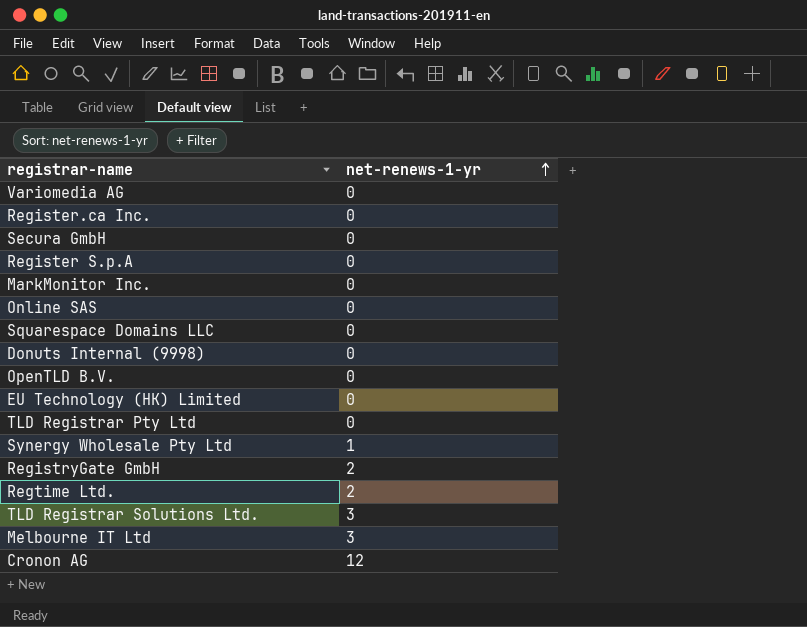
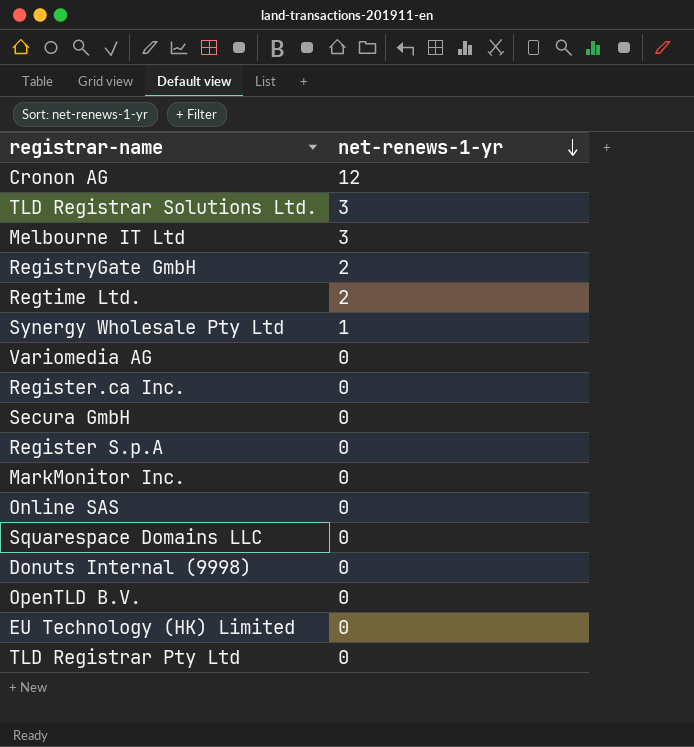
row order: net-renews-1-yr ascending -> net-renews-1-yr descending

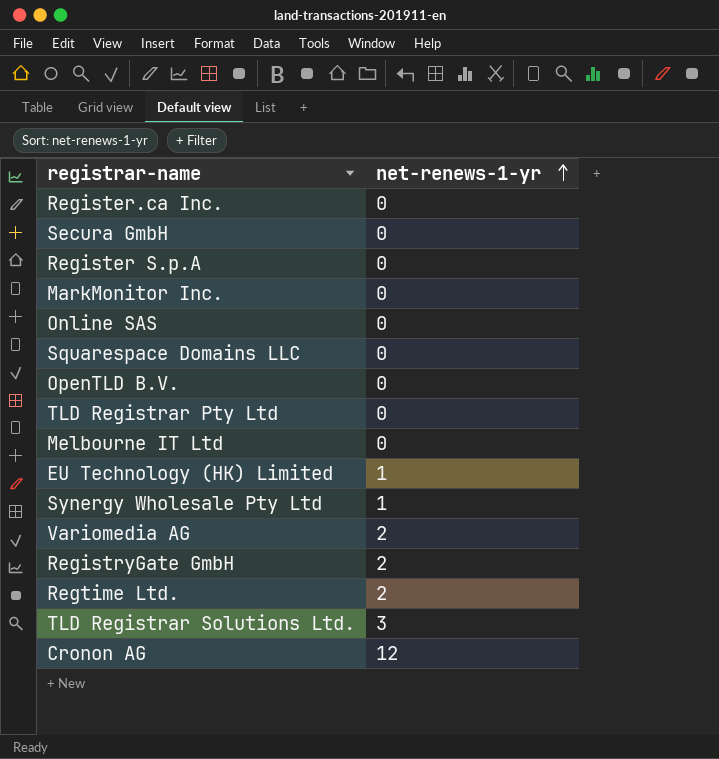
row order: net-renews-1-yr descending -> net-renews-1-yr ascending
row Donuts Internal (9998): 0 -> none
Melbourne IT Ltd | net-renews-1-yr: 3 -> 0
EU Technology (HK) Limited | net-renews-1-yr: 0 -> 1
Variomedia AG | net-renews-1-yr: 0 -> 2

